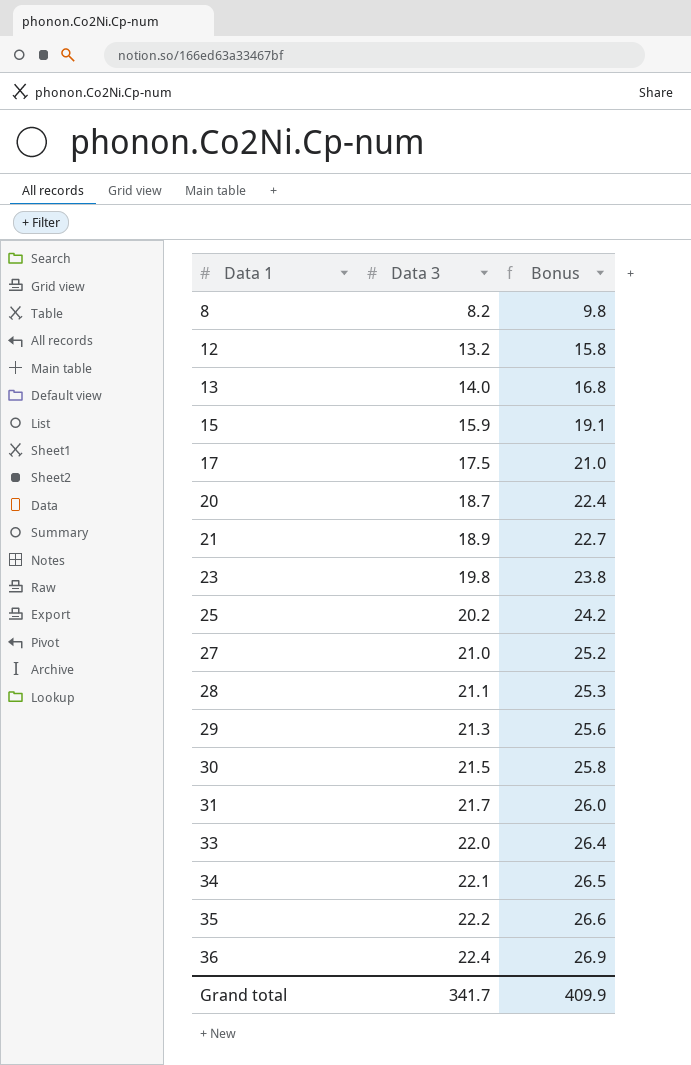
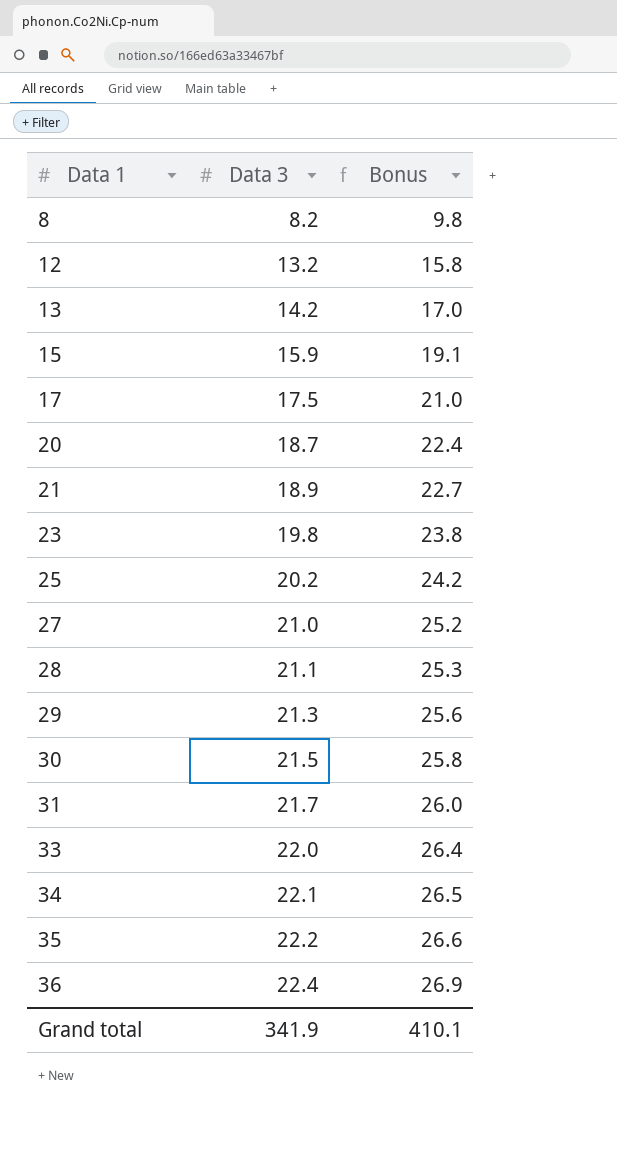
13 | Data 3: 14.0 -> 14.2
13 | Bonus: 16.8 -> 17.0
Grand total | Data 3: 341.7 -> 341.9
Grand total | Bonus: 409.9 -> 410.1

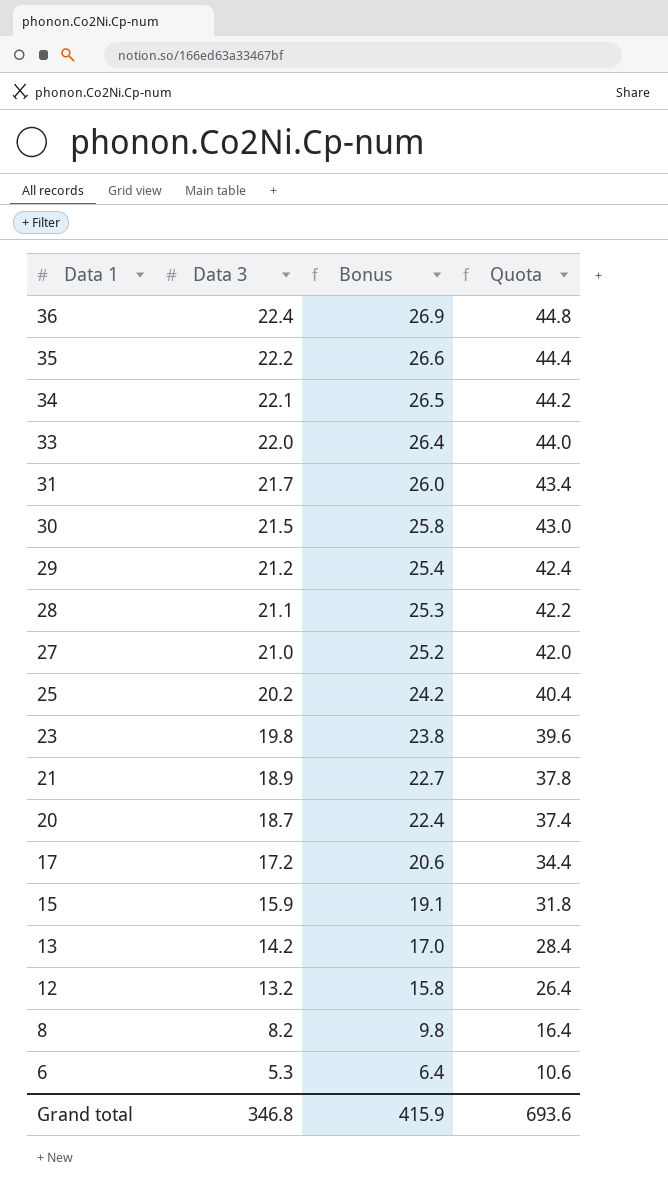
row order: Data 1 ascending -> Data 1 descending
column Quota | formula: none -> [Data 3] * 2
29 | Data 3: 21.3 -> 21.2
29 | Bonus: 25.6 -> 25.4
17 | Data 3: 17.5 -> 17.2
17 | Bonus: 21.0 -> 20.6
row 6: none -> 5.3 | 6.4 | 10.6
Grand total | Data 3: 341.9 -> 346.8
Grand total | Bonus: 410.1 -> 415.9

